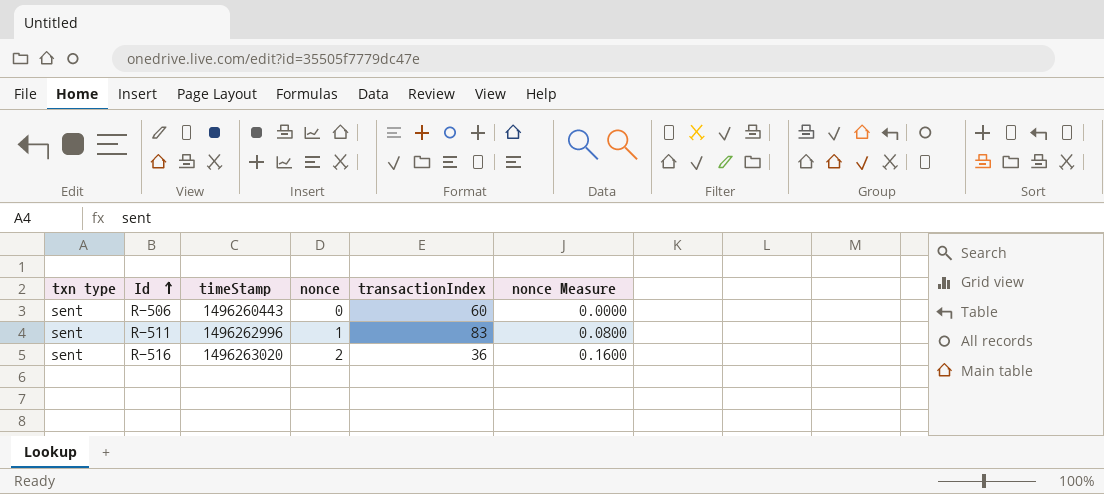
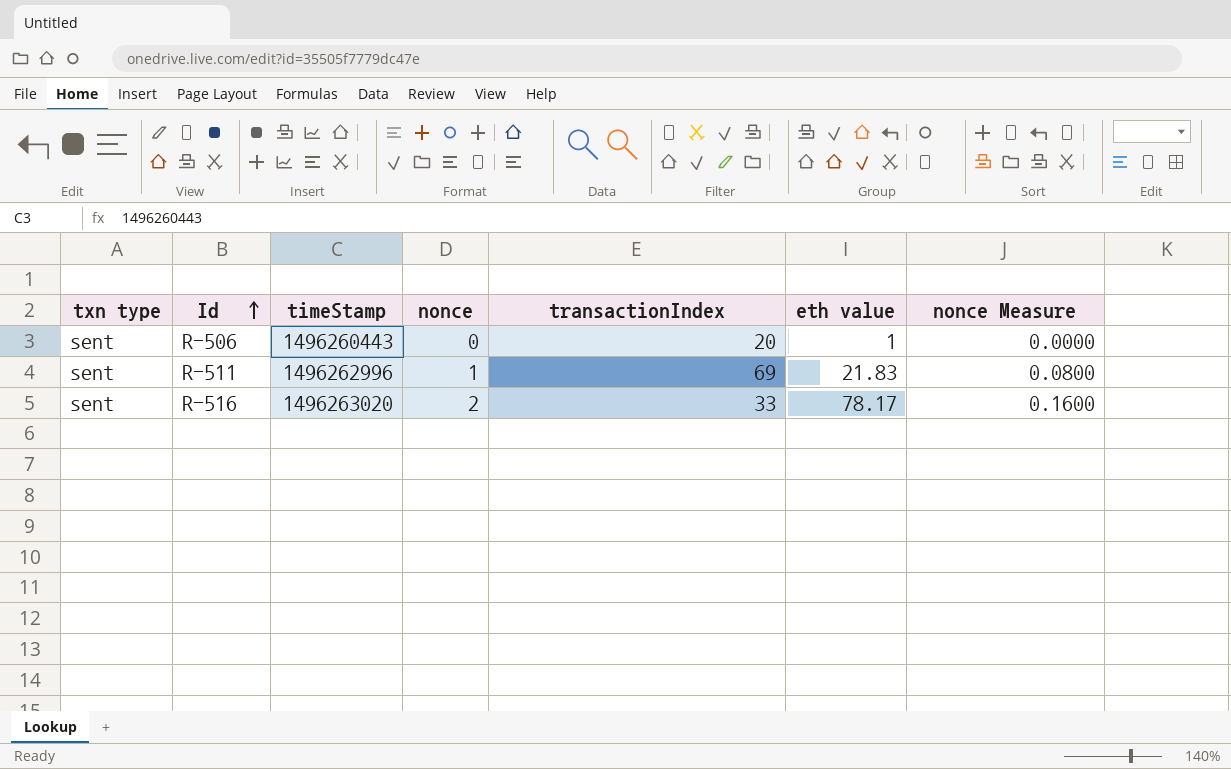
column eth value | position: none -> 6
R-506 | transactionIndex: 60 -> 20
R-511 | transactionIndex: 83 -> 69
R-516 | transactionIndex: 36 -> 33

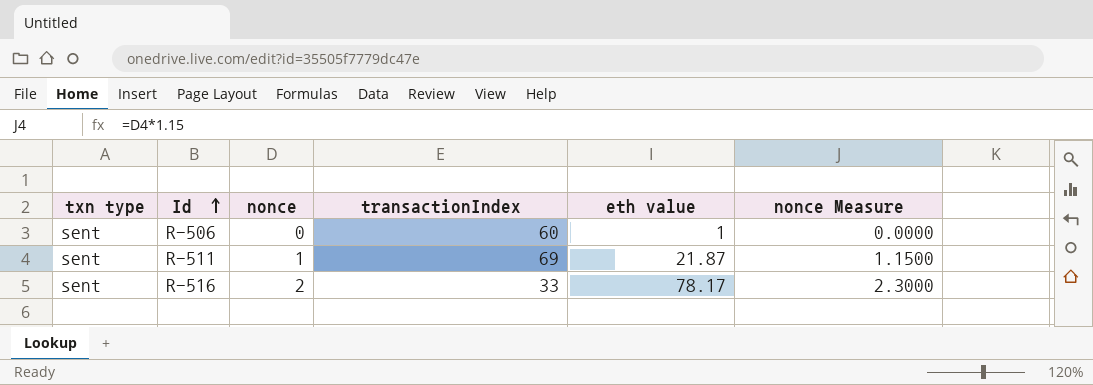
column timeStamp | position: 3 -> none
column nonce Measure | formula: [nonce] * 0.08 -> [nonce] * 1.15
R-506 | transactionIndex: 20 -> 60
R-511 | eth value: 21.83 -> 21.87

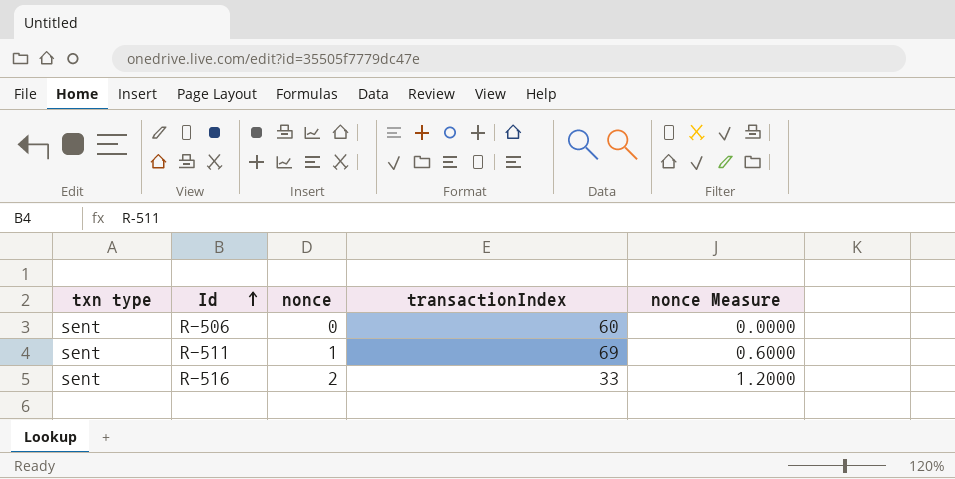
column eth value | position: 5 -> none
column nonce Measure | formula: [nonce] * 1.15 -> [nonce] * 0.6

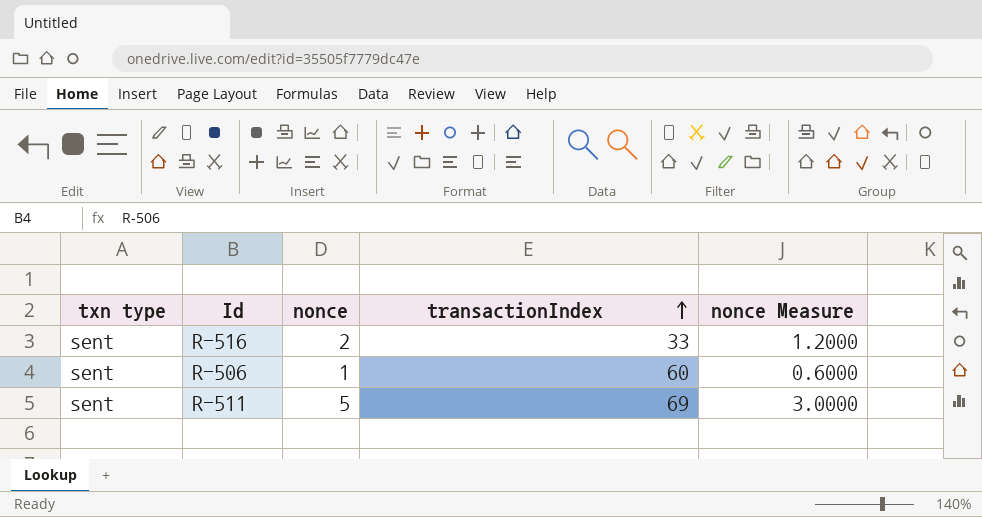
row order: Id ascending -> transactionIndex ascending
R-506 | nonce: 0 -> 1
R-506 | nonce Measure: 0.0000 -> 0.6000
R-511 | nonce: 1 -> 5
R-511 | nonce Measure: 0.6000 -> 3.0000

